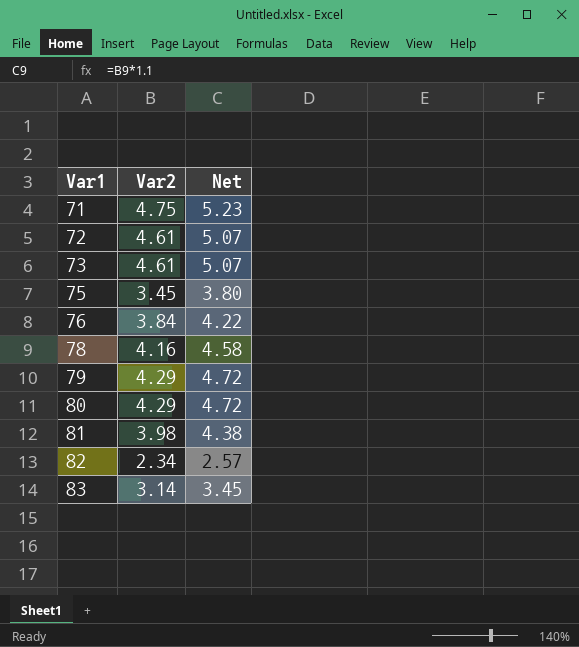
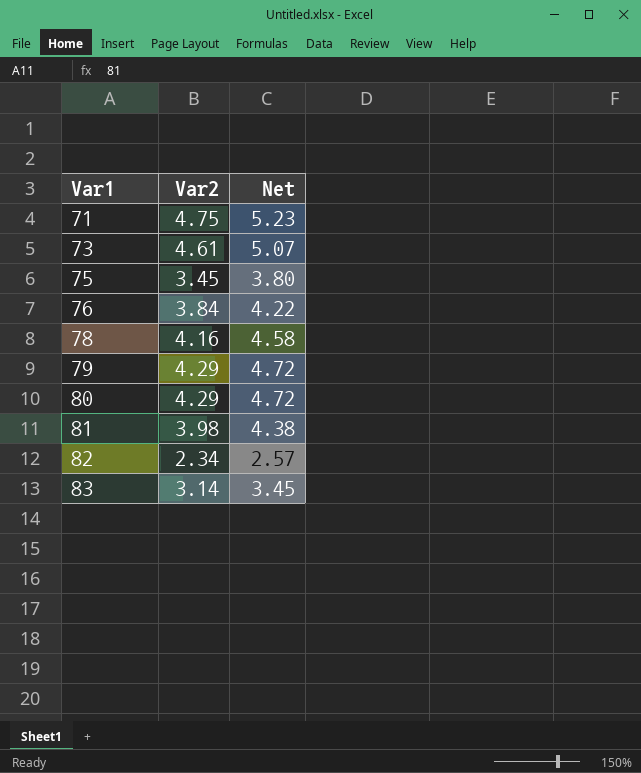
row 72: 4.61 | 5.07 -> none

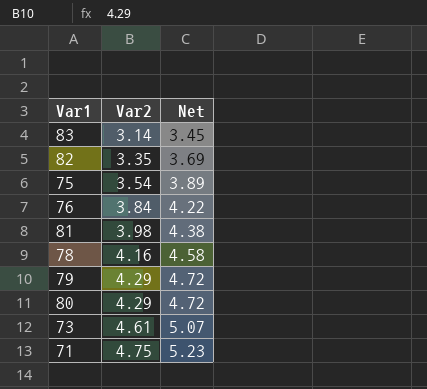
row order: Var1 ascending -> Var2 ascending
82 | Var2: 2.34 -> 3.35
82 | Net: 2.57 -> 3.69
75 | Var2: 3.45 -> 3.54
75 | Net: 3.80 -> 3.89

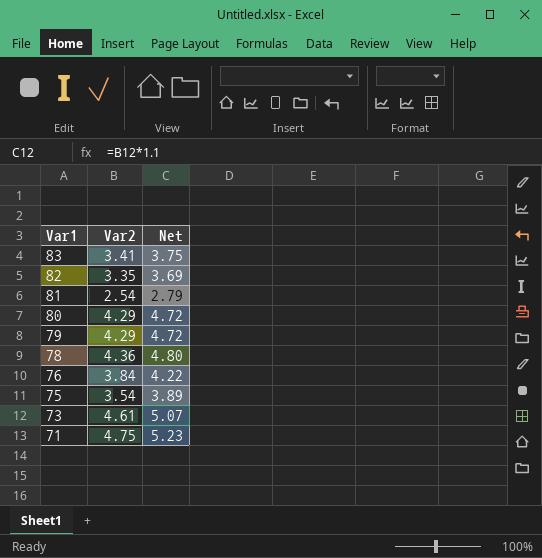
row order: Var2 ascending -> Var1 descending
83 | Var2: 3.14 -> 3.41
83 | Net: 3.45 -> 3.75
81 | Var2: 3.98 -> 2.54
81 | Net: 4.38 -> 2.79
78 | Var2: 4.16 -> 4.36
78 | Net: 4.58 -> 4.80

